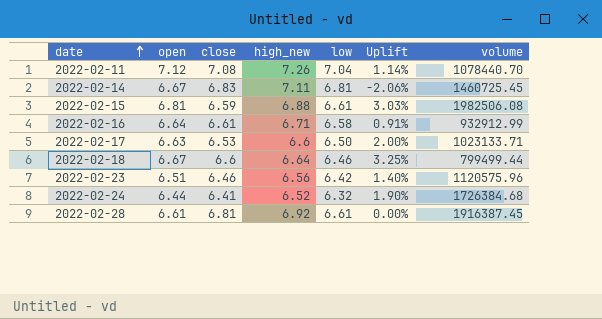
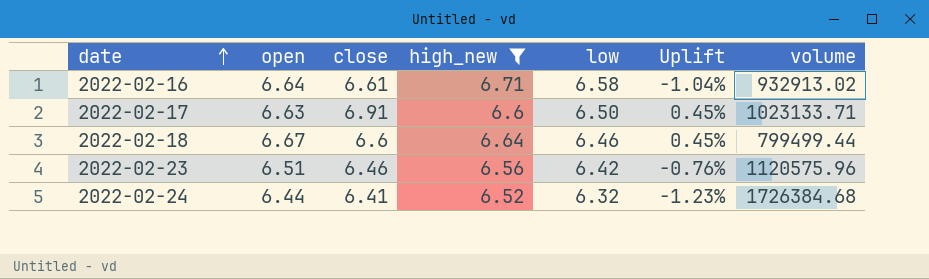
filter: none -> high_new <= 6.71
column Uplift | formula: ([open] - [low]) / [low] -> ([open] - [high_new]) / [high_new]
2022-02-16 | volume: 932912.99 -> 932913.02
2022-02-17 | close: 6.53 -> 6.91

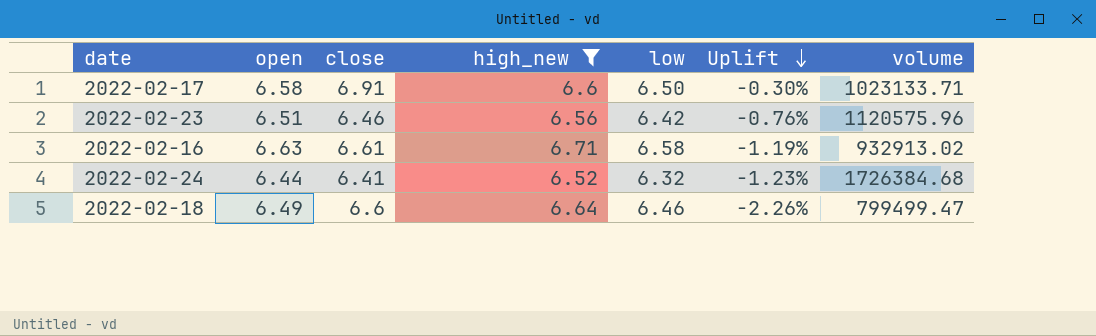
row order: date ascending -> Uplift descending
2022-02-17 | open: 6.63 -> 6.58
2022-02-17 | Uplift: 0.45% -> -0.30%
2022-02-16 | open: 6.64 -> 6.63
2022-02-16 | Uplift: -1.04% -> -1.19%
2022-02-18 | open: 6.67 -> 6.49
2022-02-18 | Uplift: 0.45% -> -2.26%
2022-02-18 | volume: 799499.44 -> 799499.47

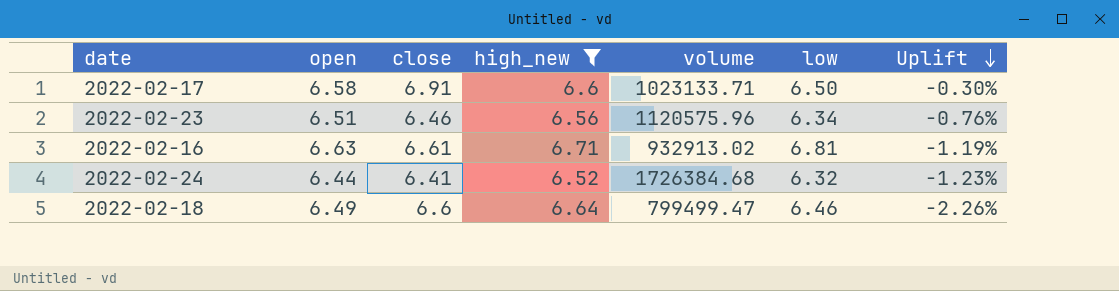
column volume | position: 7 -> 5
2022-02-23 | low: 6.42 -> 6.34
2022-02-16 | low: 6.58 -> 6.81

